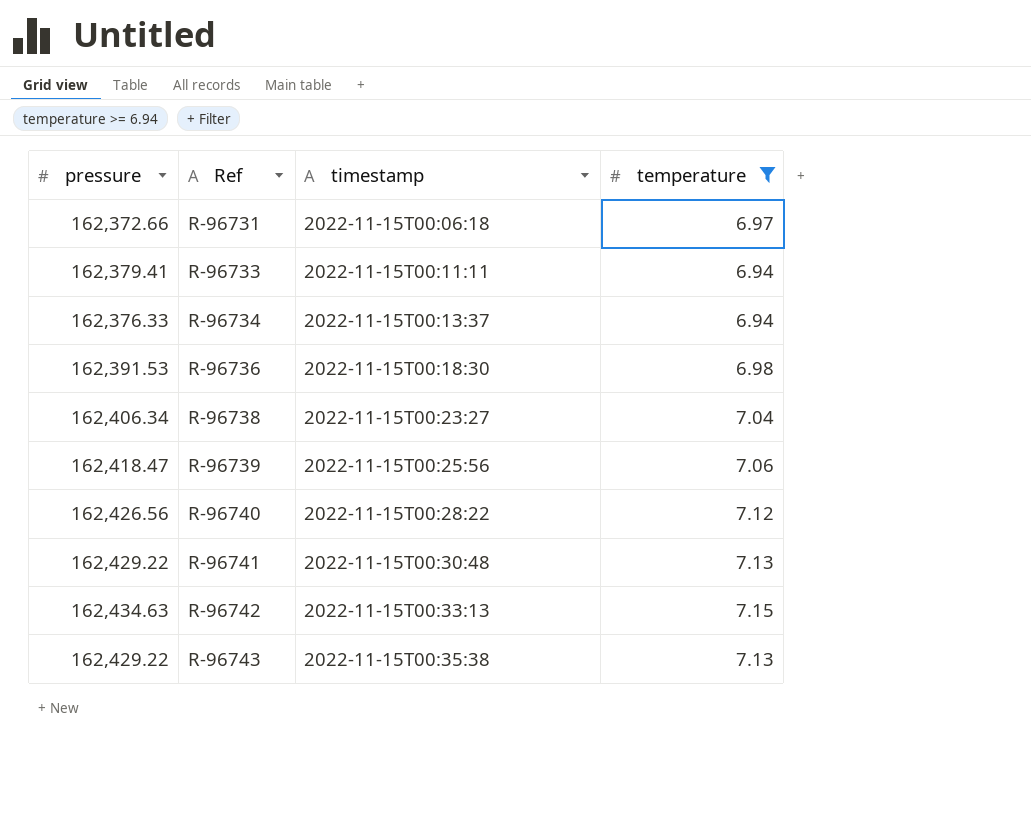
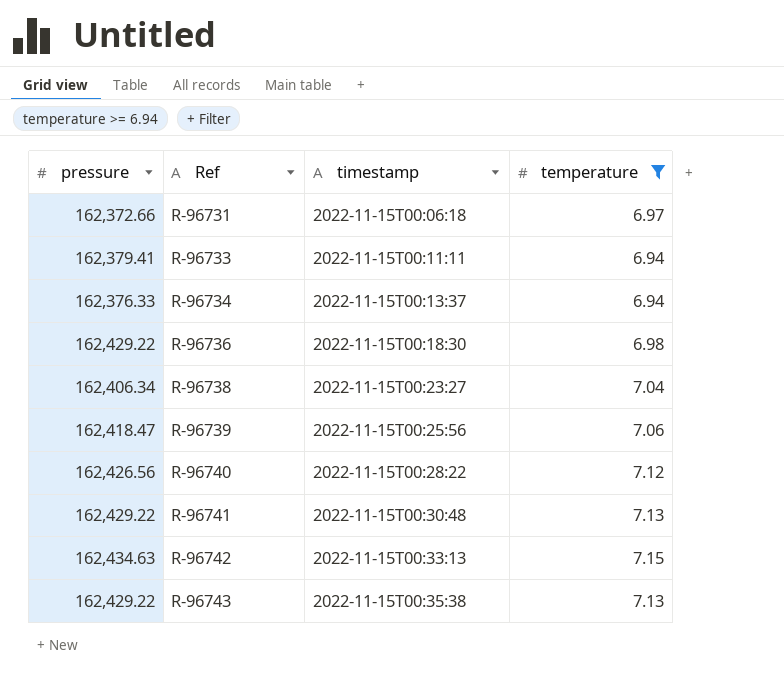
R-96736 | pressure: 162,391.53 -> 162,429.22

